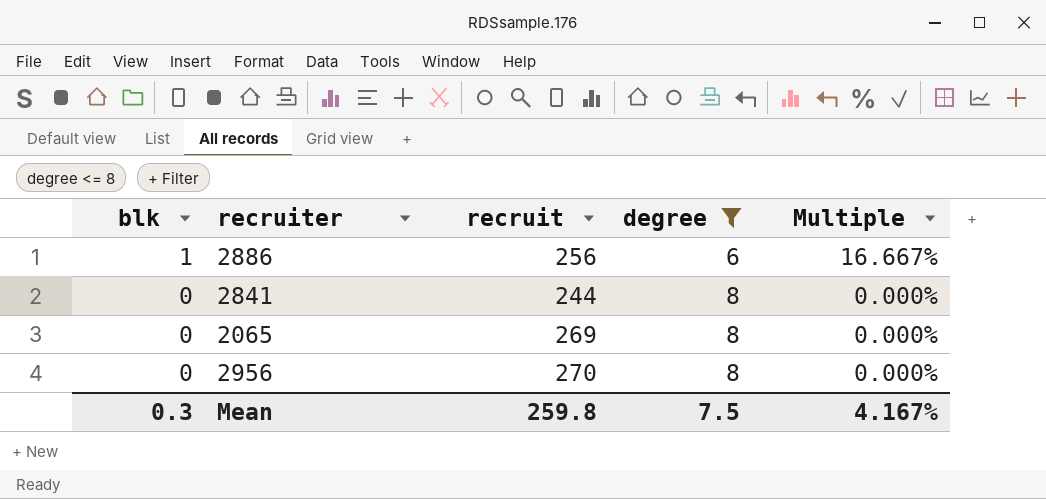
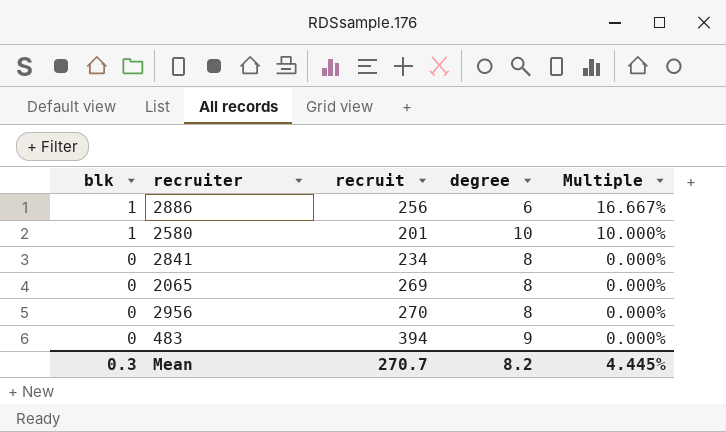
filter: degree <= 8 -> none
2841 | recruit: 244 -> 234
Mean | recruit: 259.8 -> 270.7
Mean | degree: 7.5 -> 8.2
Mean | Multiple: 4.167% -> 4.445%

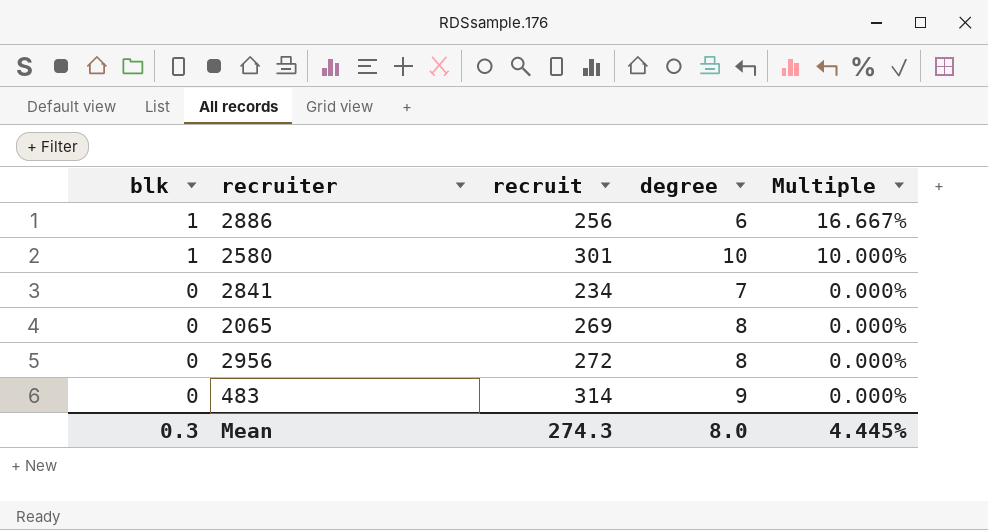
2580 | recruit: 201 -> 301
2841 | degree: 8 -> 7
2956 | recruit: 270 -> 272
483 | recruit: 394 -> 314
Mean | recruit: 270.7 -> 274.3
Mean | degree: 8.2 -> 8.0

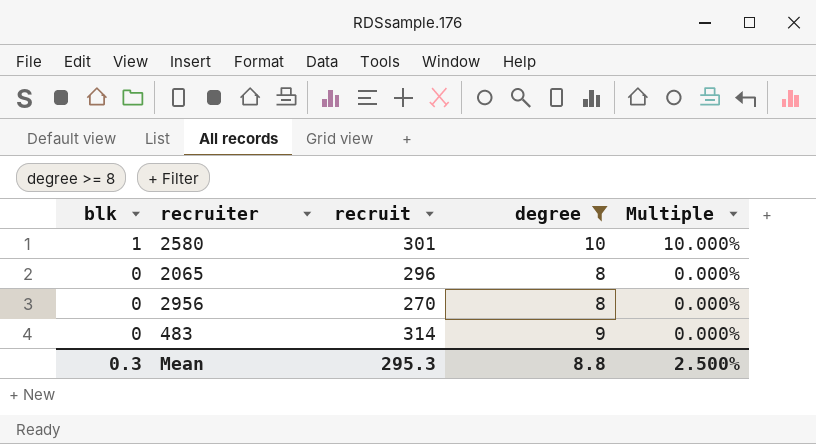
filter: none -> degree >= 8
2065 | recruit: 269 -> 296
2956 | recruit: 272 -> 270
Mean | recruit: 274.3 -> 295.3
Mean | degree: 8.0 -> 8.8
Mean | Multiple: 4.445% -> 2.500%

